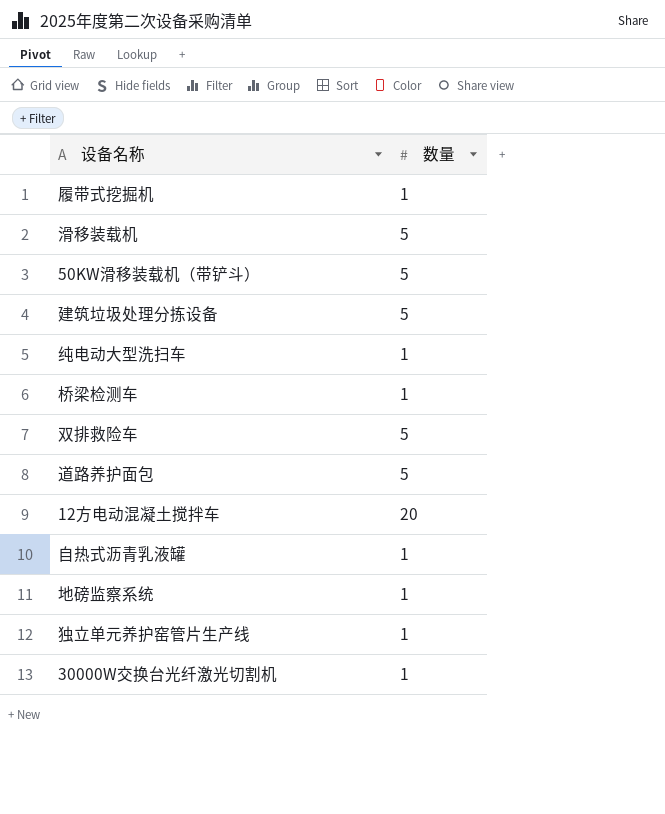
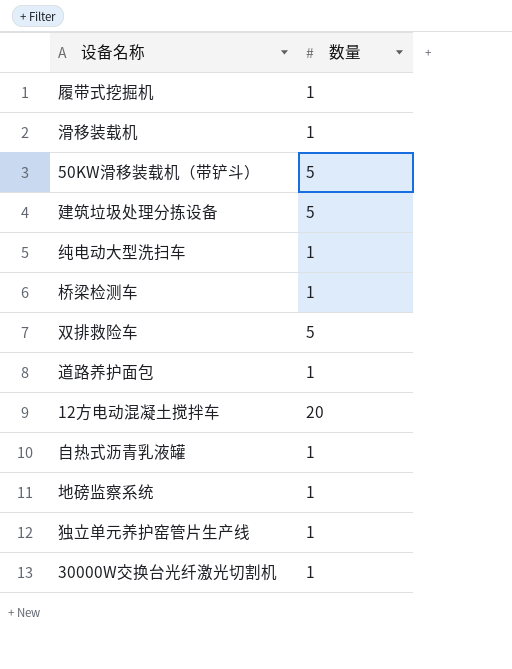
滑移装载机 | 数量: 5 -> 1
道路养护面包 | 数量: 5 -> 1

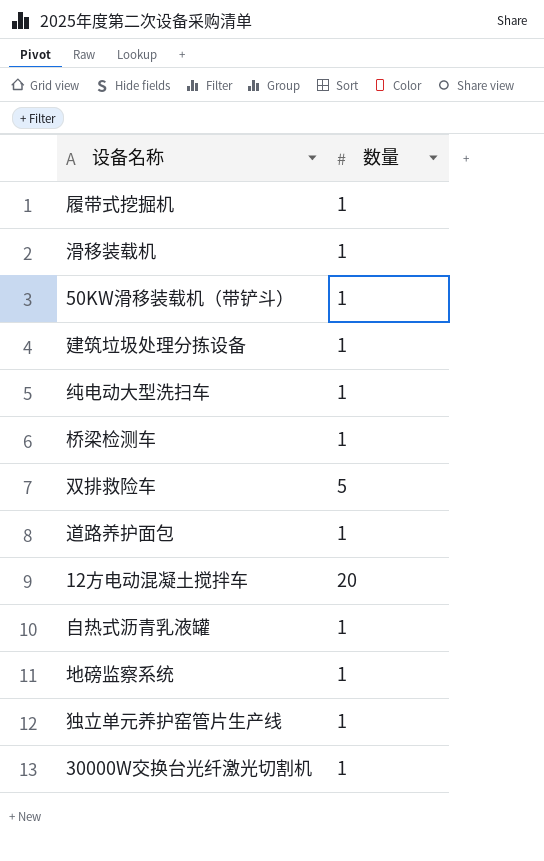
50KW滑移装载机（带铲斗） | 数量: 5 -> 1
建筑垃圾处理分拣设备 | 数量: 5 -> 1

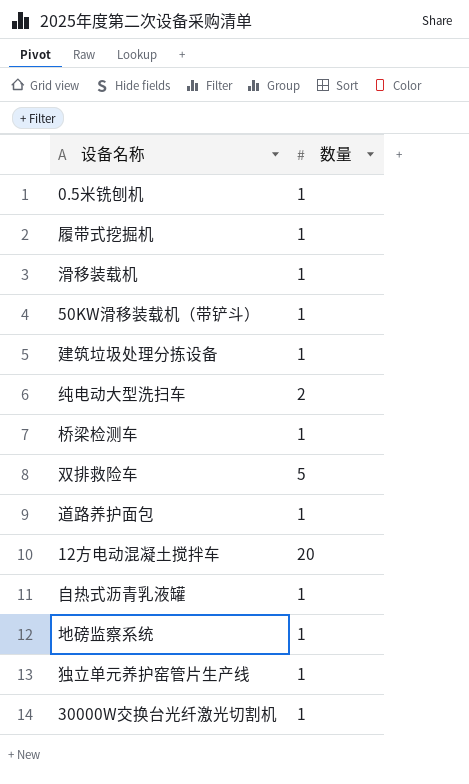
row 0.5米铣刨机: none -> 1
纯电动大型洗扫车 | 数量: 1 -> 2

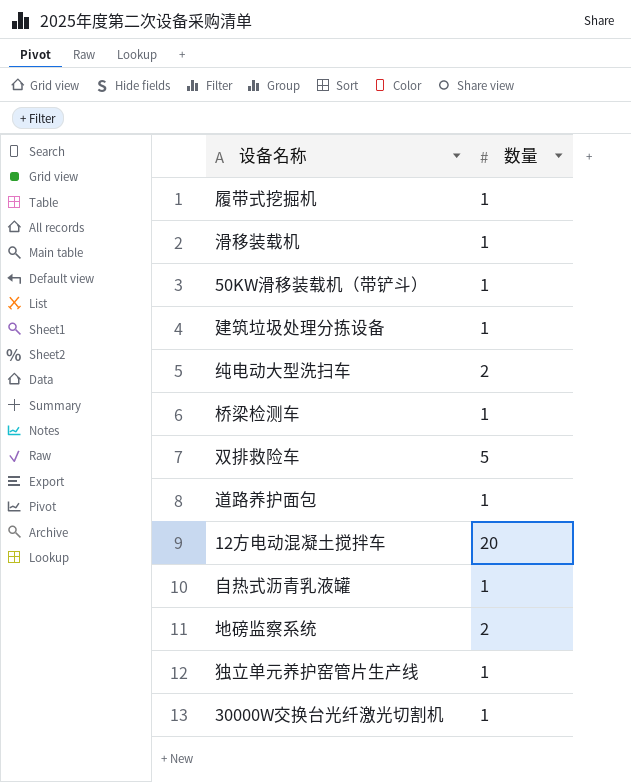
row 0.5米铣刨机: 1 -> none
地磅监察系统 | 数量: 1 -> 2

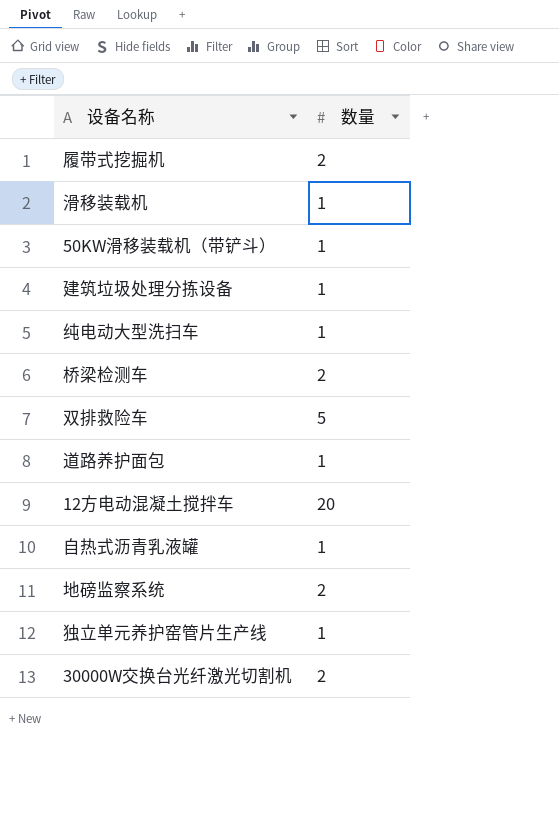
履带式挖掘机 | 数量: 1 -> 2
纯电动大型洗扫车 | 数量: 2 -> 1
桥梁检测车 | 数量: 1 -> 2
30000W交换台光纤激光切割机 | 数量: 1 -> 2

